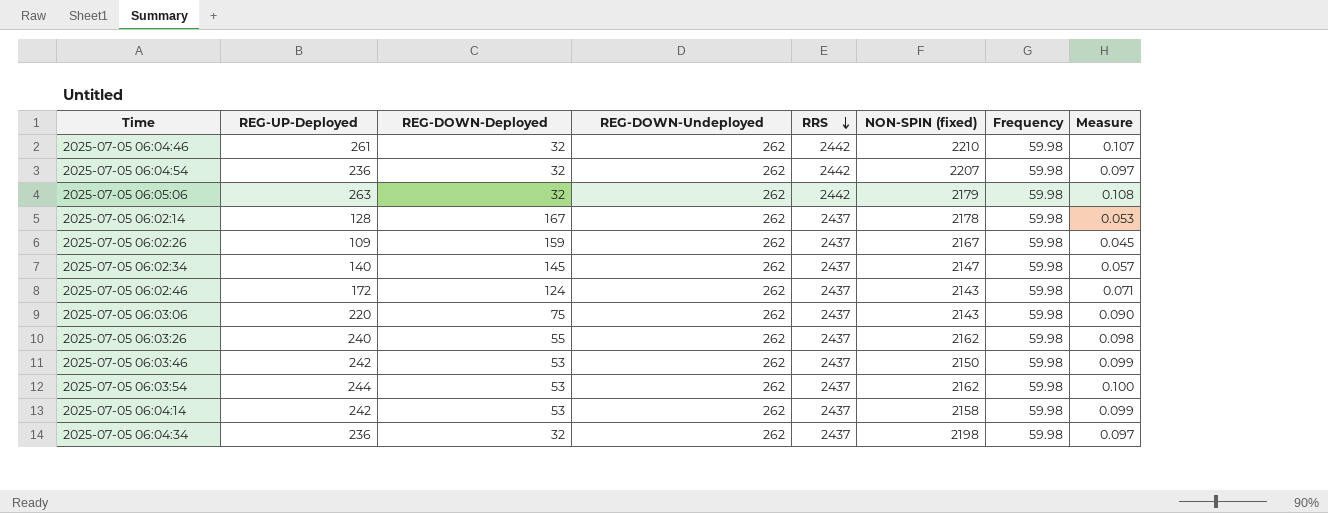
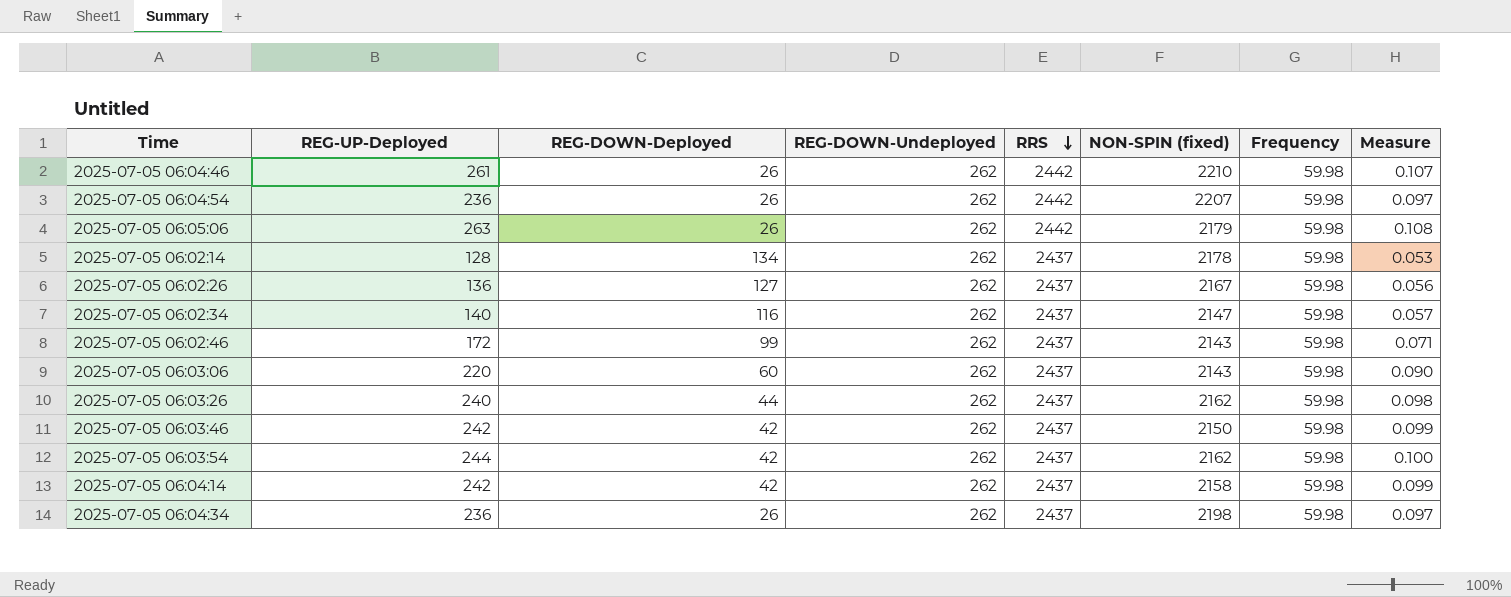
2025-07-05 06:04:46 | REG-DOWN-Deployed: 32 -> 26
2025-07-05 06:04:54 | REG-DOWN-Deployed: 32 -> 26
2025-07-05 06:05:06 | REG-DOWN-Deployed: 32 -> 26
2025-07-05 06:02:14 | REG-DOWN-Deployed: 167 -> 134
2025-07-05 06:02:26 | REG-UP-Deployed: 109 -> 136
2025-07-05 06:02:26 | REG-DOWN-Deployed: 159 -> 127
2025-07-05 06:02:26 | Measure: 0.045 -> 0.056
2025-07-05 06:02:34 | REG-DOWN-Deployed: 145 -> 116
2025-07-05 06:02:46 | REG-DOWN-Deployed: 124 -> 99
2025-07-05 06:03:06 | REG-DOWN-Deployed: 75 -> 60
2025-07-05 06:03:26 | REG-DOWN-Deployed: 55 -> 44
2025-07-05 06:03:46 | REG-DOWN-Deployed: 53 -> 42
2025-07-05 06:03:54 | REG-DOWN-Deployed: 53 -> 42
2025-07-05 06:04:14 | REG-DOWN-Deployed: 53 -> 42
2025-07-05 06:04:34 | REG-DOWN-Deployed: 32 -> 26

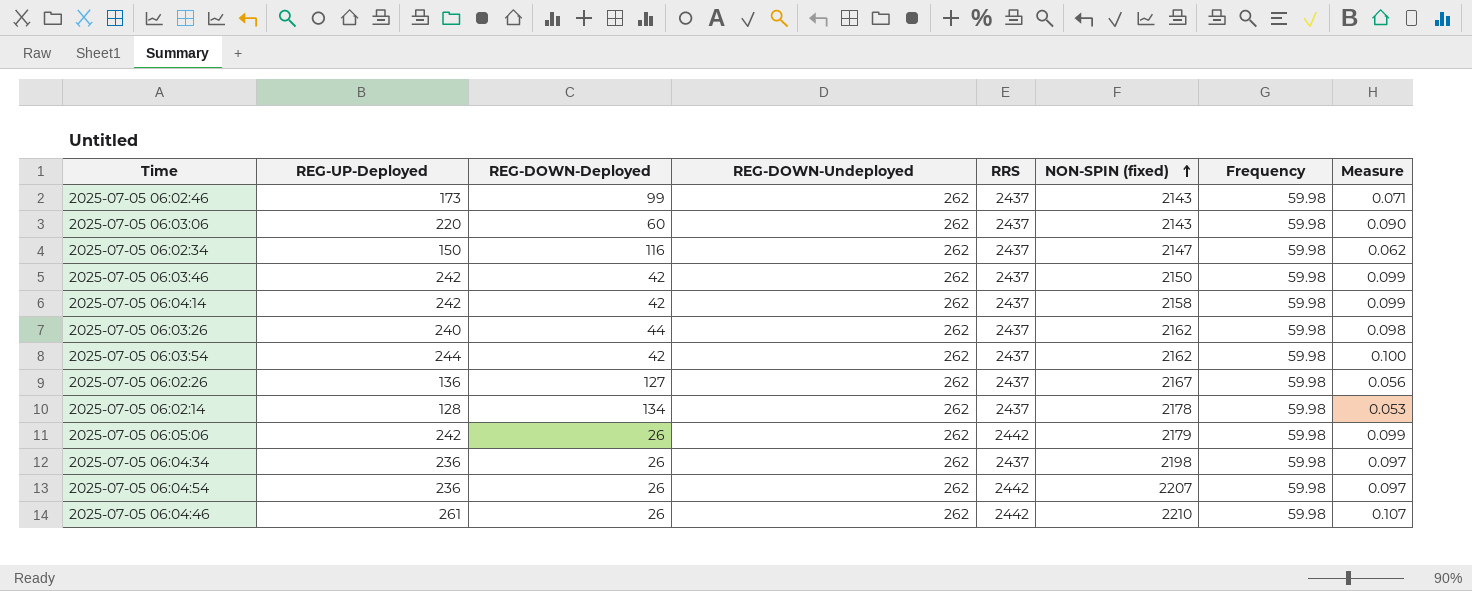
row order: RRS descending -> NON-SPIN (fixed) ascending
2025-07-05 06:02:46 | REG-UP-Deployed: 172 -> 173
2025-07-05 06:02:34 | REG-UP-Deployed: 140 -> 150
2025-07-05 06:02:34 | Measure: 0.057 -> 0.062
2025-07-05 06:05:06 | REG-UP-Deployed: 263 -> 242
2025-07-05 06:05:06 | Measure: 0.108 -> 0.099

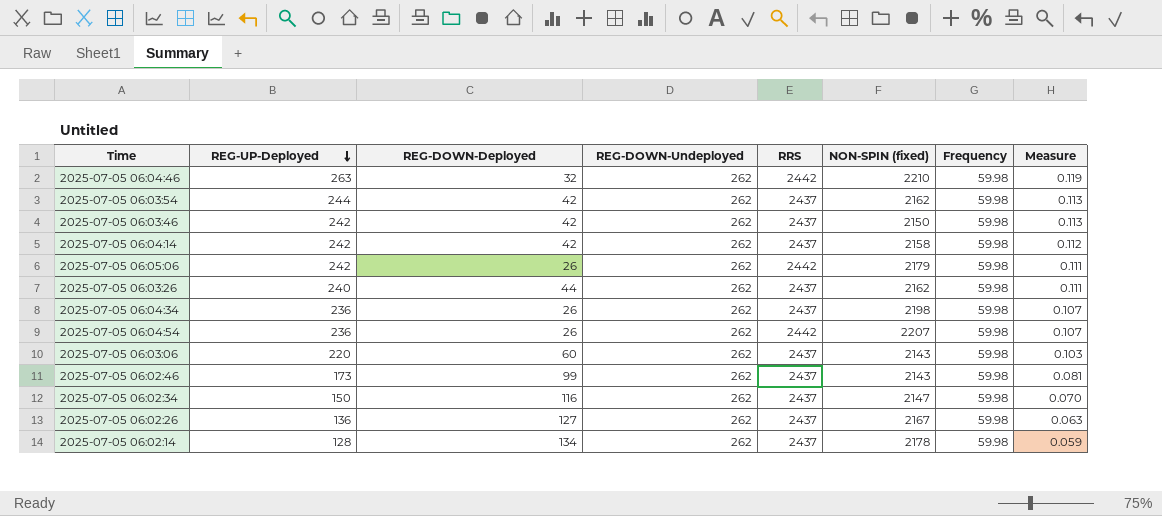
row order: NON-SPIN (fixed) ascending -> REG-UP-Deployed descending
column Measure | formula: [REG-UP-Deployed] / [RRS] -> [REG-UP-Deployed] / [NON-SPIN (fixed)]
2025-07-05 06:04:46 | REG-UP-Deployed: 261 -> 263
2025-07-05 06:04:46 | REG-DOWN-Deployed: 26 -> 32

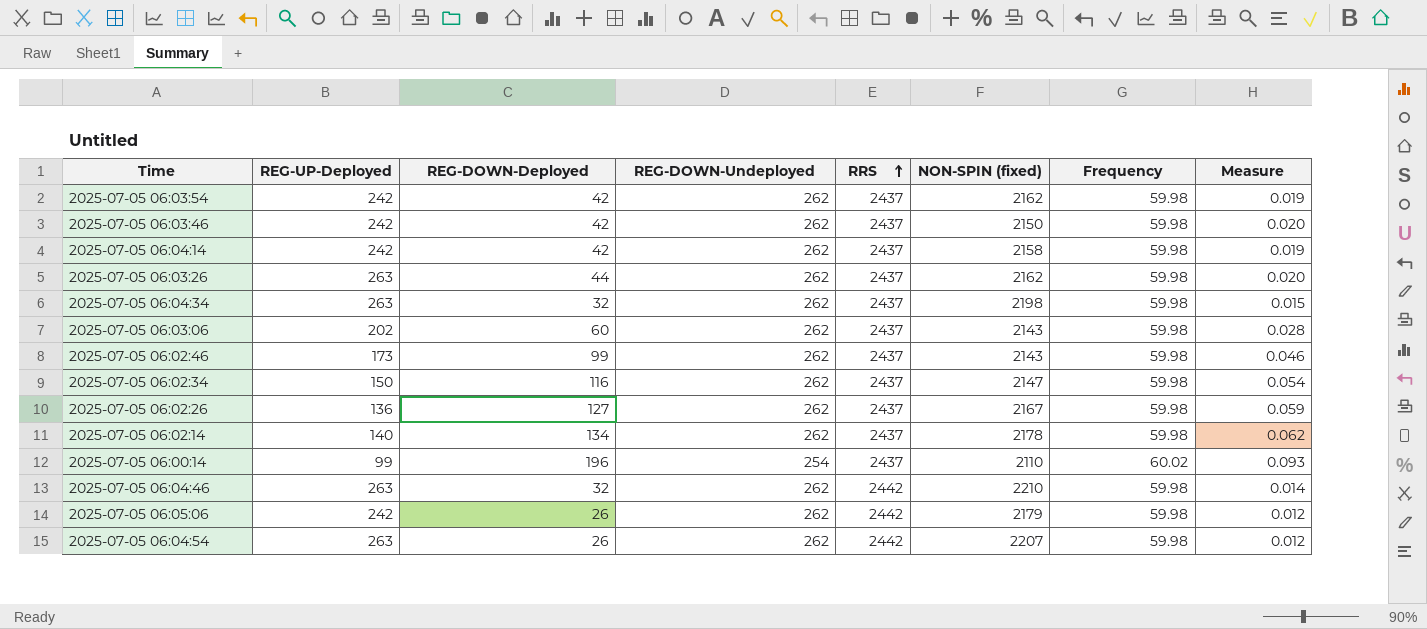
row order: REG-UP-Deployed descending -> RRS ascending
column Measure | formula: [REG-UP-Deployed] / [NON-SPIN (fixed)] -> [REG-DOWN-Deployed] / [NON-SPIN (fixed)]
2025-07-05 06:03:54 | REG-UP-Deployed: 244 -> 242
2025-07-05 06:03:26 | REG-UP-Deployed: 240 -> 263
2025-07-05 06:04:34 | REG-UP-Deployed: 236 -> 263
2025-07-05 06:04:34 | REG-DOWN-Deployed: 26 -> 32
2025-07-05 06:03:06 | REG-UP-Deployed: 220 -> 202
2025-07-05 06:02:14 | REG-UP-Deployed: 128 -> 140
row 2025-07-05 06:00:14: none -> 99 | 196 | 254 | 2437 | 2110 | 60.02 | 0.093
2025-07-05 06:04:54 | REG-UP-Deployed: 236 -> 263

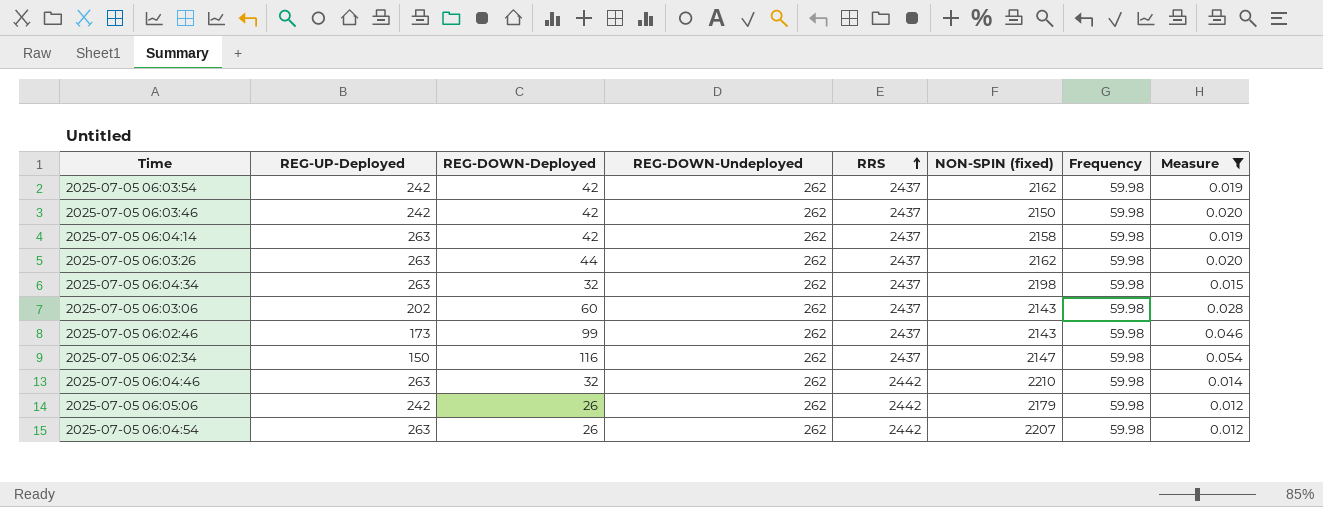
filter: none -> Measure <= 0.054
2025-07-05 06:04:14 | REG-UP-Deployed: 242 -> 263

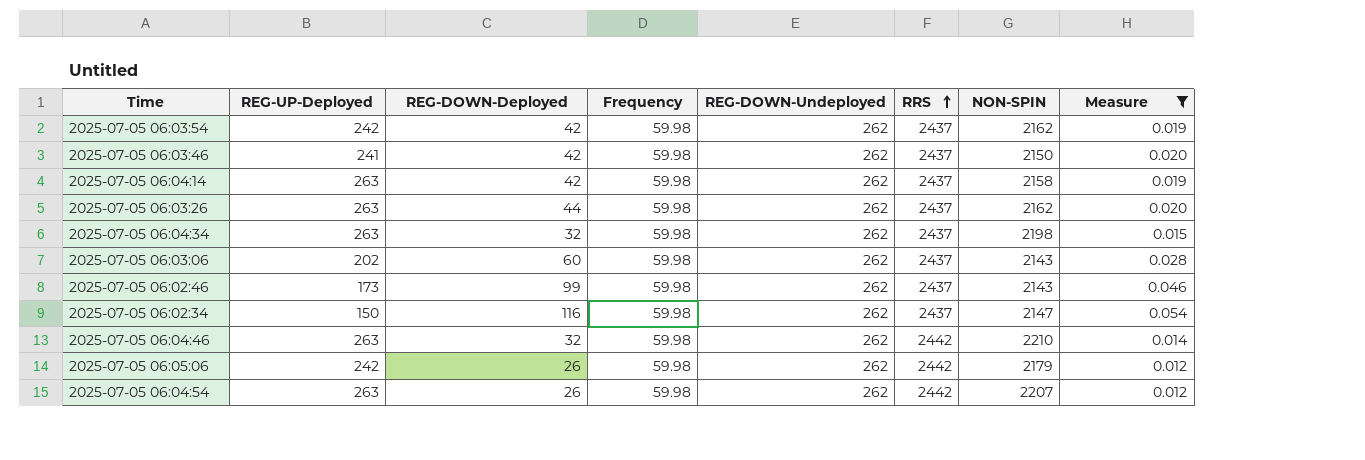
column Frequency | position: 7 -> 4
column name: NON-SPIN (fixed) -> NON-SPIN
2025-07-05 06:03:46 | REG-UP-Deployed: 242 -> 241

